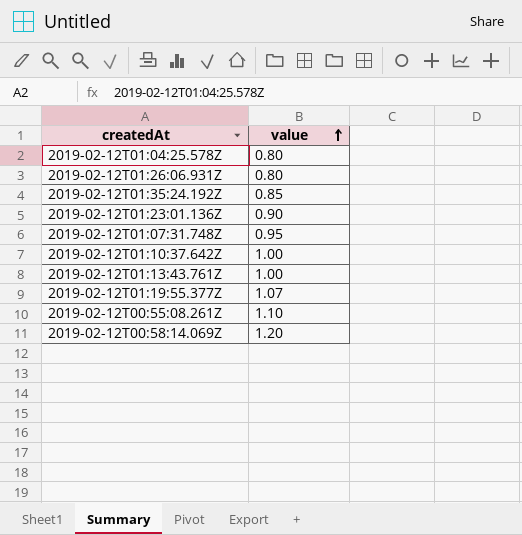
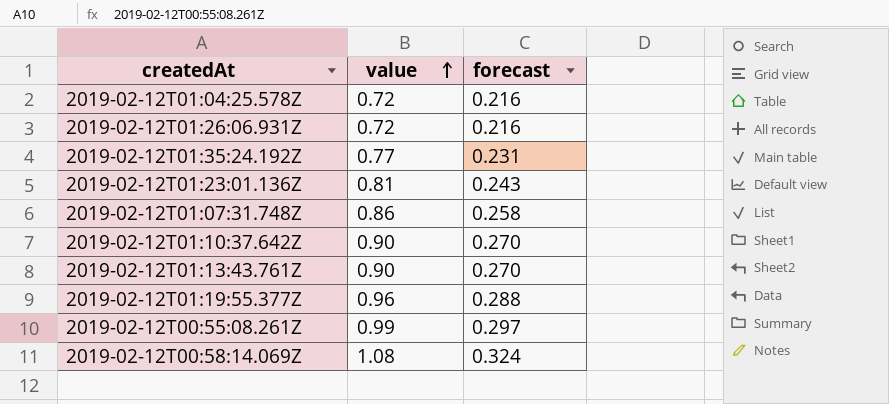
column forecast | formula: none -> [value] * 0.3
2019-02-12T01:04:25.578Z | value: 0.80 -> 0.72
2019-02-12T01:26:06.931Z | value: 0.80 -> 0.72
2019-02-12T01:35:24.192Z | value: 0.85 -> 0.77
2019-02-12T01:23:01.136Z | value: 0.90 -> 0.81
2019-02-12T01:07:31.748Z | value: 0.95 -> 0.86
2019-02-12T01:10:37.642Z | value: 1.00 -> 0.90
2019-02-12T01:13:43.761Z | value: 1.00 -> 0.90
2019-02-12T01:19:55.377Z | value: 1.07 -> 0.96
2019-02-12T00:55:08.261Z | value: 1.10 -> 0.99
2019-02-12T00:58:14.069Z | value: 1.20 -> 1.08

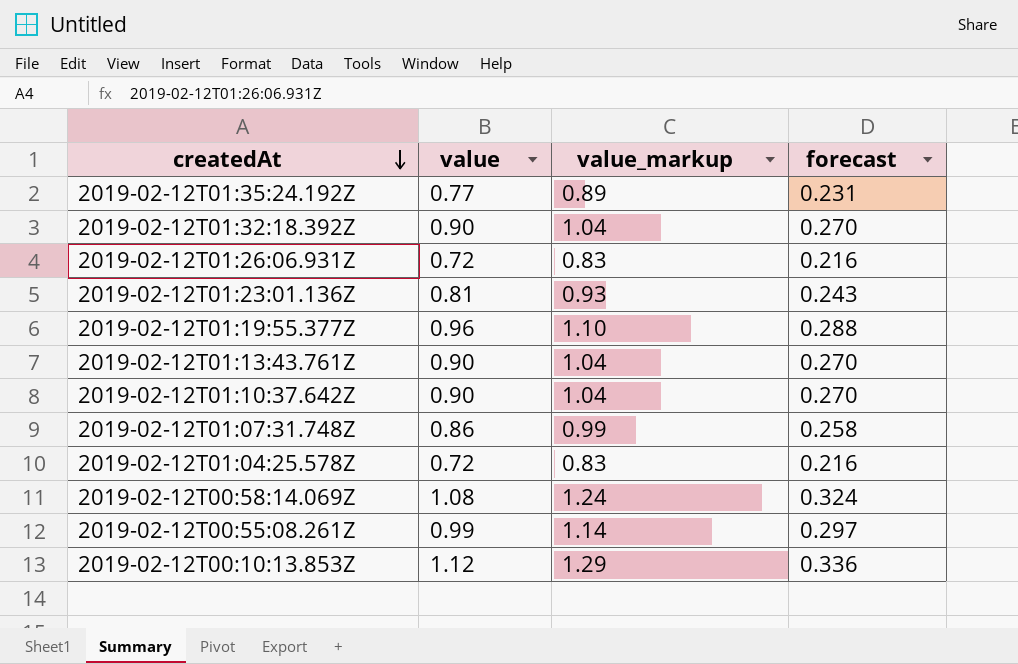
row order: value ascending -> createdAt descending
column value_markup | formula: none -> [value] * 1.15
row 2019-02-12T01:32:18.392Z: none -> 0.90 | 1.04 | 0.270
row 2019-02-12T00:10:13.853Z: none -> 1.12 | 1.29 | 0.336

